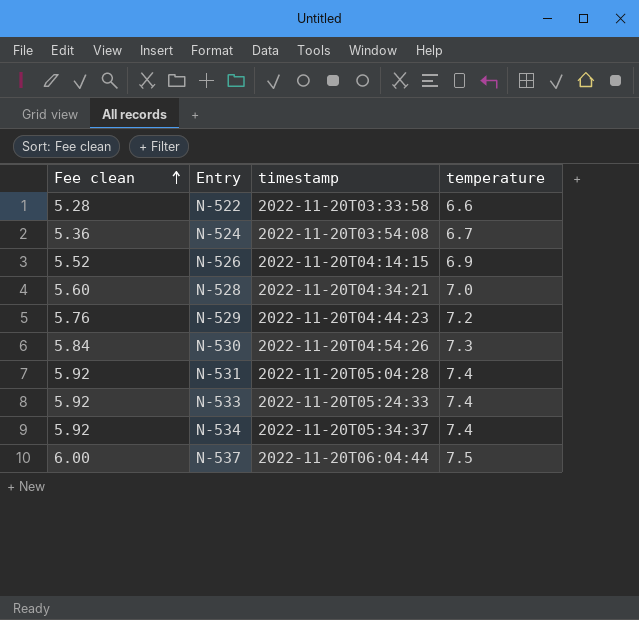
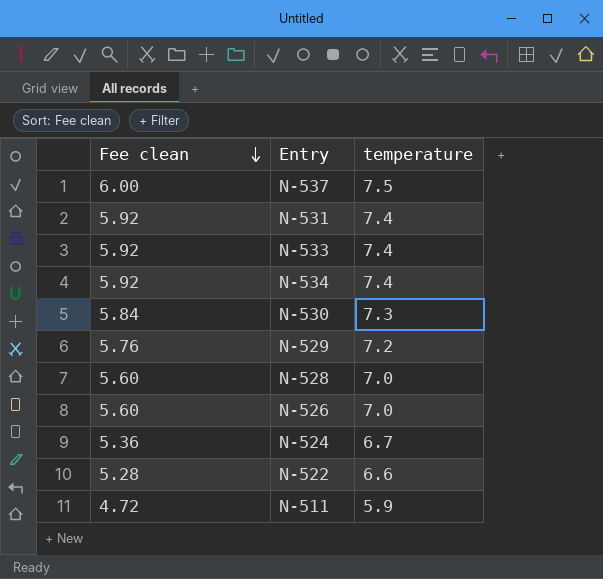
row order: Fee clean ascending -> Fee clean descending
column timestamp | position: 3 -> none
N-526 | Fee clean: 5.52 -> 5.60
N-526 | temperature: 6.9 -> 7.0
row N-511: none -> 4.72 | 5.9

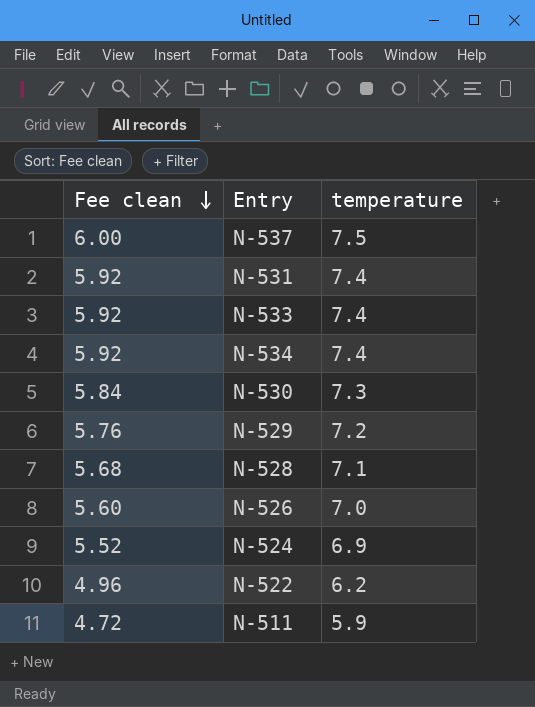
N-528 | Fee clean: 5.60 -> 5.68
N-528 | temperature: 7.0 -> 7.1
N-524 | Fee clean: 5.36 -> 5.52
N-524 | temperature: 6.7 -> 6.9
N-522 | Fee clean: 5.28 -> 4.96
N-522 | temperature: 6.6 -> 6.2

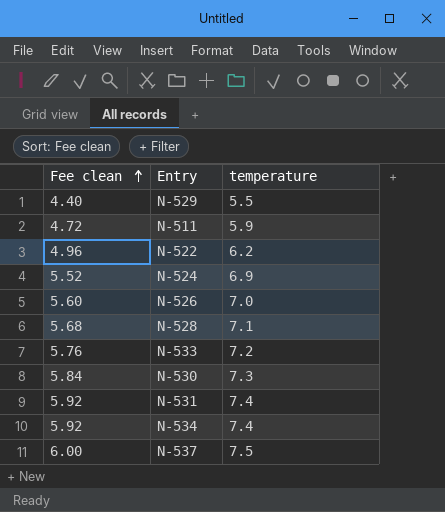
row order: Fee clean descending -> Fee clean ascending
N-529 | Fee clean: 5.76 -> 4.40
N-529 | temperature: 7.2 -> 5.5
N-533 | Fee clean: 5.92 -> 5.76
N-533 | temperature: 7.4 -> 7.2

